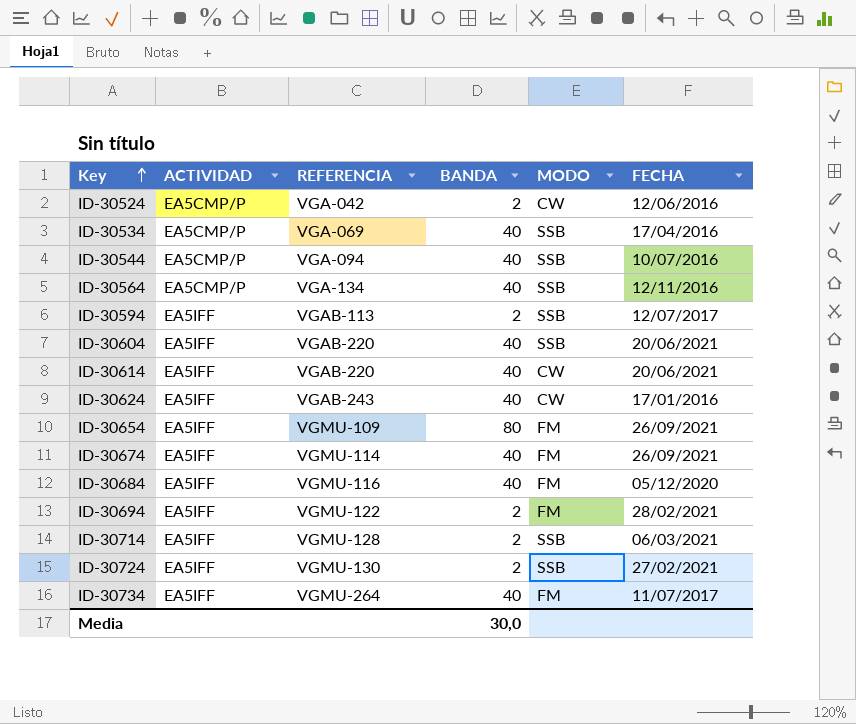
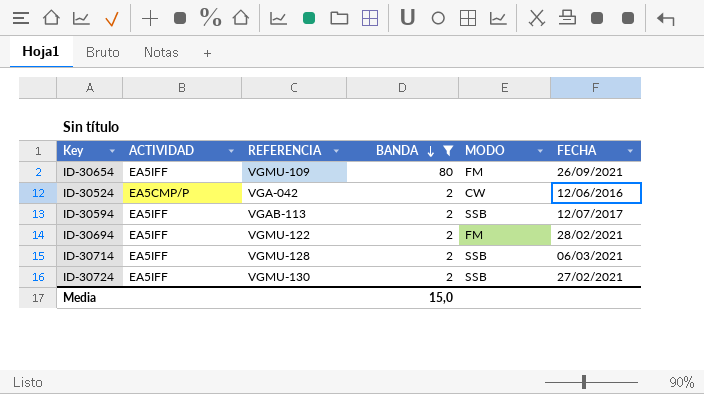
filter: none -> BANDA != 40
row order: Key ascending -> BANDA descending
Media | BANDA: 30,0 -> 15,0

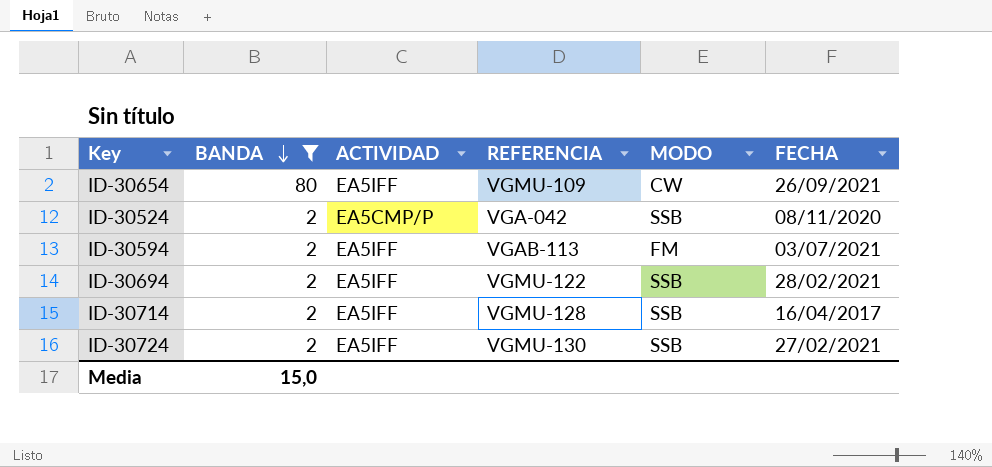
column BANDA | position: 4 -> 2
ID-30654 | MODO: FM -> CW
ID-30524 | MODO: CW -> SSB
ID-30524 | FECHA: 12/06/2016 -> 08/11/2020
ID-30594 | MODO: SSB -> FM
ID-30594 | FECHA: 12/07/2017 -> 03/07/2021
ID-30694 | MODO: FM -> SSB
ID-30714 | FECHA: 06/03/2021 -> 16/04/2017

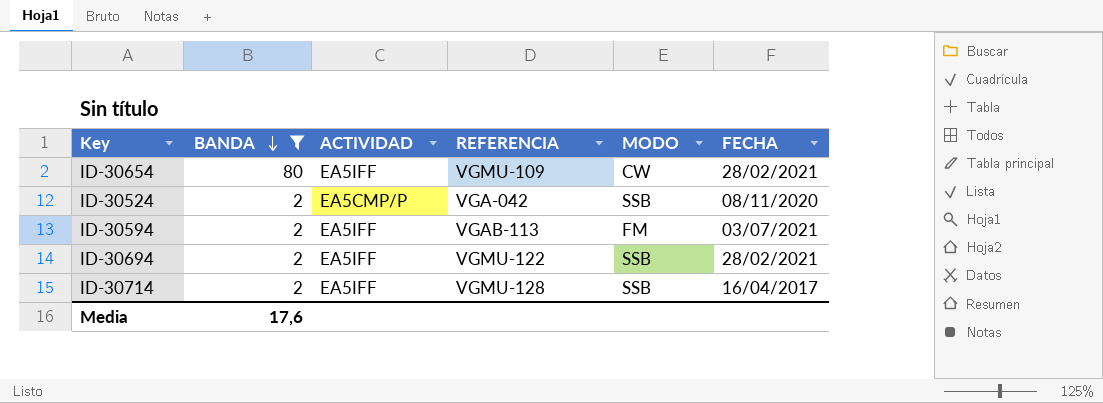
row ID-30724: 2 | EA5IFF | VGMU-130 | SSB | 27/02/2021 -> none
ID-30654 | FECHA: 26/09/2021 -> 28/02/2021
Media | BANDA: 15,0 -> 17,6

